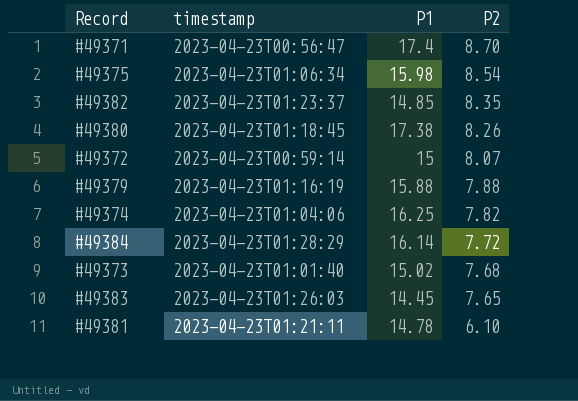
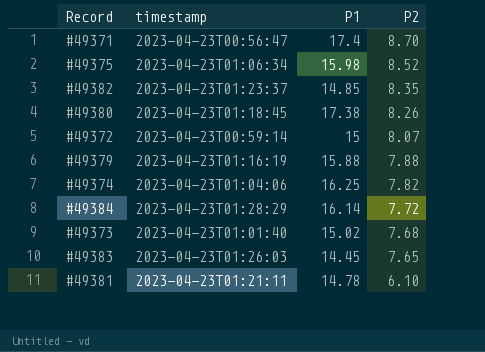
#49375 | P2: 8.54 -> 8.52

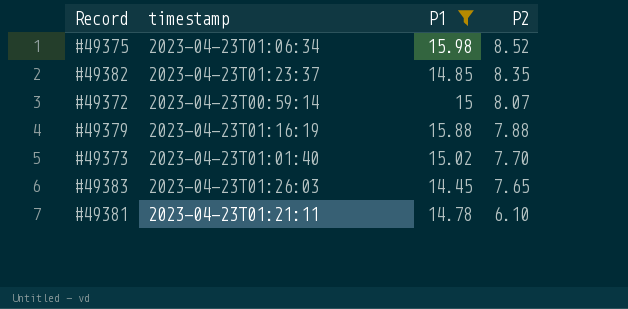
filter: none -> P1 <= 15.98
#49373 | P2: 7.68 -> 7.70

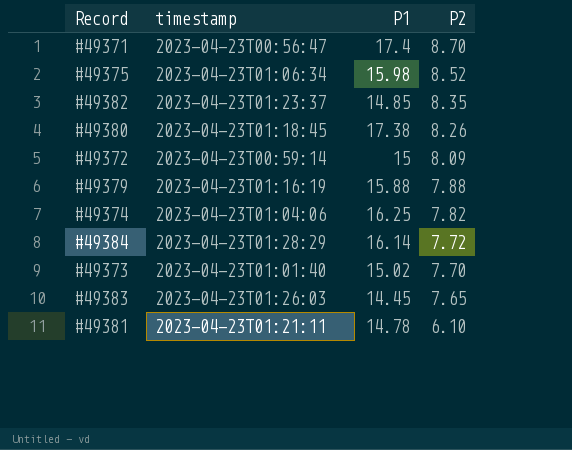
filter: P1 <= 15.98 -> none
#49372 | P2: 8.07 -> 8.09

